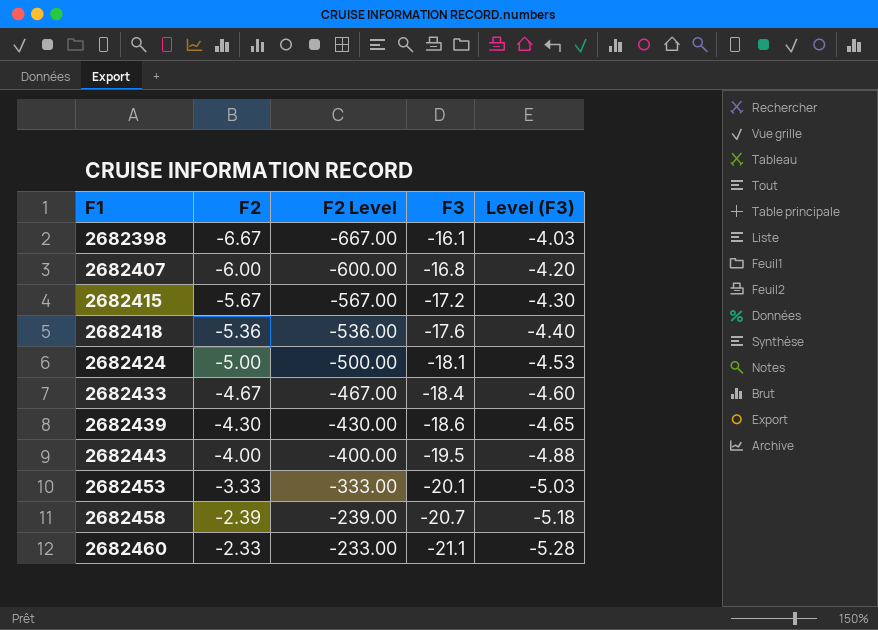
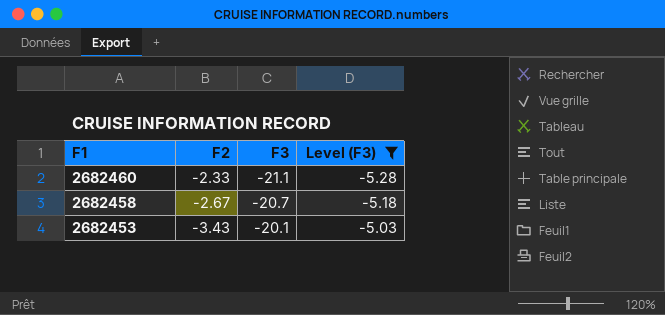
filter: none -> Level (F3) <= -5.03
row order: F1 ascending -> F1 descending
column F2 Level | formula: [F2] * 100 -> none
2682458 | F2: -2.39 -> -2.67
2682453 | F2: -3.33 -> -3.43

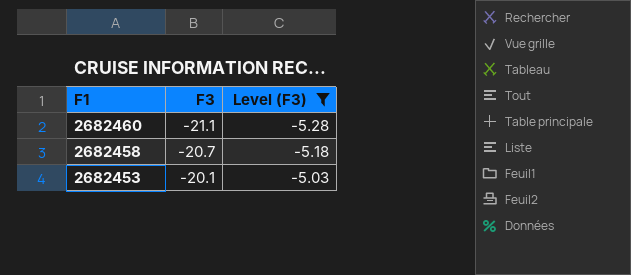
column F2 | position: 2 -> none

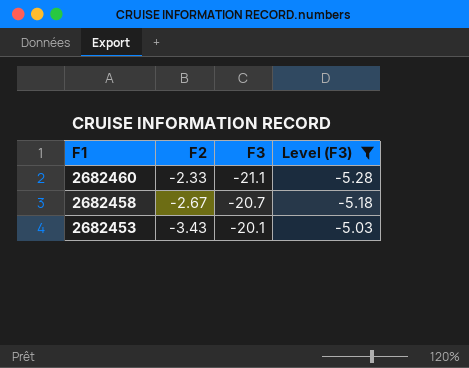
column F2 | position: none -> 2

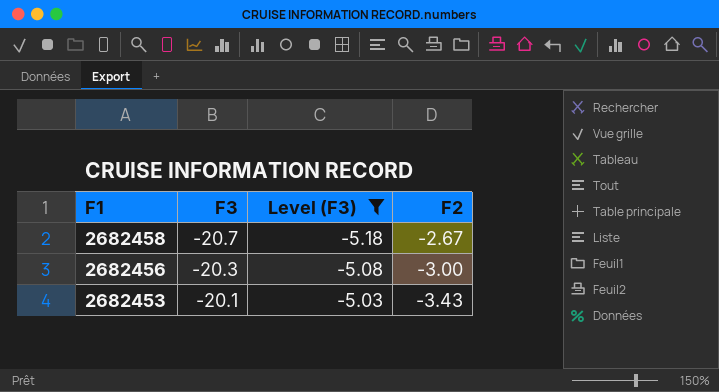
column F2 | position: 2 -> 4
row 2682460: -2.33 | -21.1 | -5.28 -> none
row 2682456: none -> -20.3 | -5.08 | -3.00

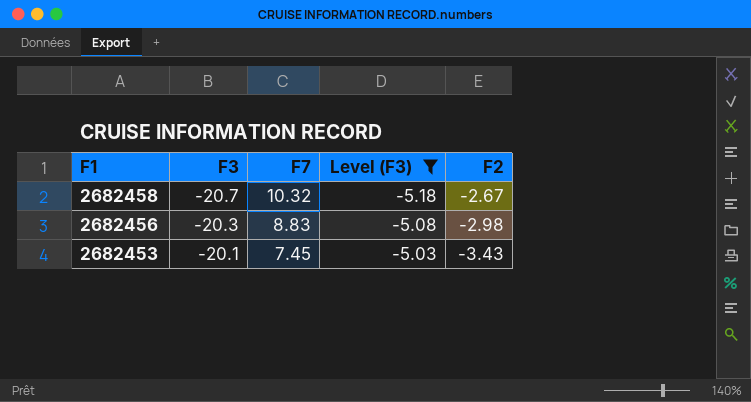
column F7 | position: none -> 3
2682456 | F2: -3.00 -> -2.98

